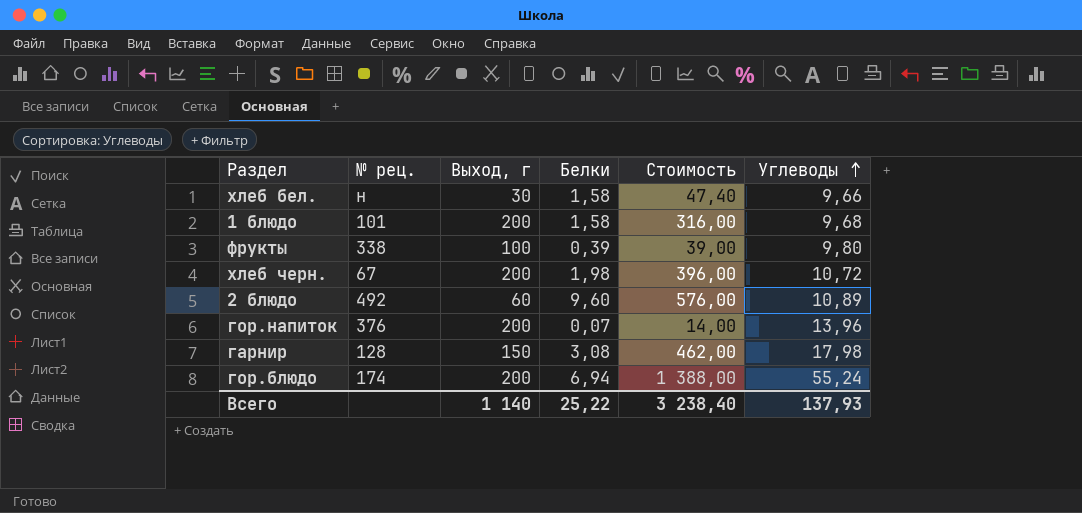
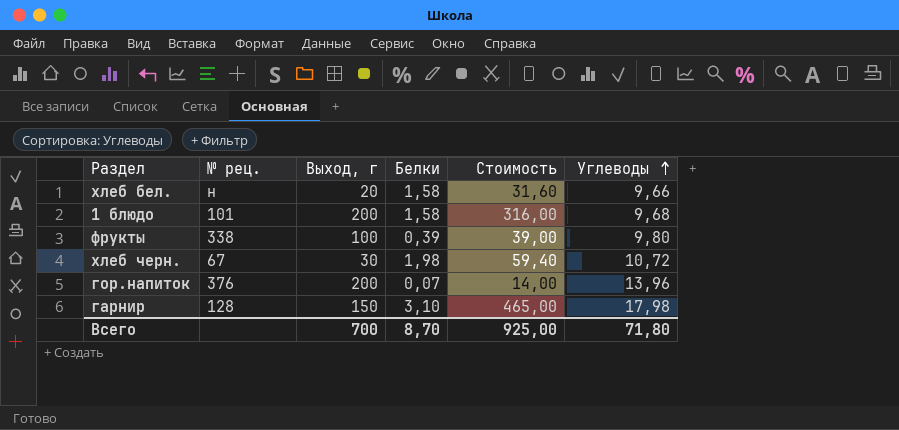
row 2 блюдо: 492 | 60 | 9,60 | 576,00 | 10,89 -> none
row гор.блюдо: 174 | 200 | 6,94 | 1 388,00 | 55,24 -> none
хлеб бел. | Выход, г: 30 -> 20
хлеб бел. | Стоимость: 47,40 -> 31,60
хлеб черн. | Выход, г: 200 -> 30
хлеб черн. | Стоимость: 396,00 -> 59,40
гарнир | Белки: 3,08 -> 3,10
гарнир | Стоимость: 462,00 -> 465,00
Всего | Выход, г: 1 140 -> 700
Всего | Белки: 25,22 -> 8,70
Всего | Стоимость: 3 238,40 -> 925,00
Всего | Углеводы: 137,93 -> 71,80

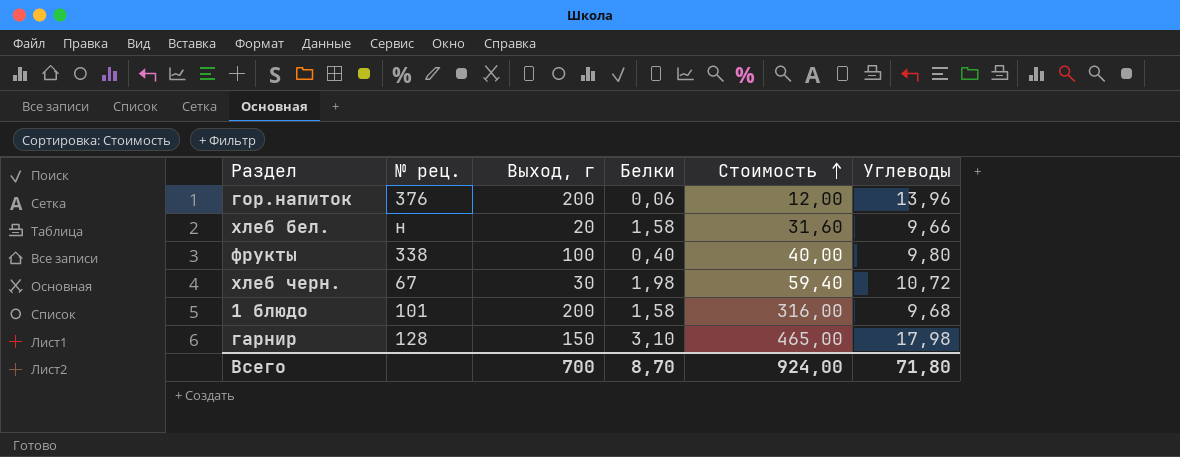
row order: Углеводы ascending -> Стоимость ascending
гор.напиток | Белки: 0,07 -> 0,06
гор.напиток | Стоимость: 14,00 -> 12,00
фрукты | Белки: 0,39 -> 0,40
фрукты | Стоимость: 39,00 -> 40,00
Всего | Стоимость: 925,00 -> 924,00

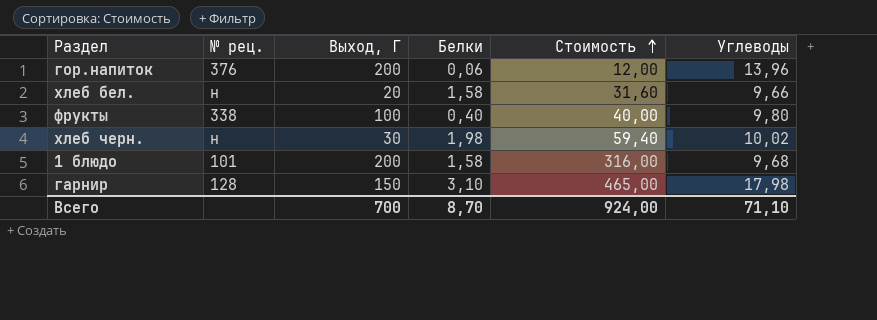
column name: Выход, г -> Выход, Г
хлеб черн. | № рец.: 67 -> н
хлеб черн. | Углеводы: 10,72 -> 10,02
Всего | Углеводы: 71,80 -> 71,10

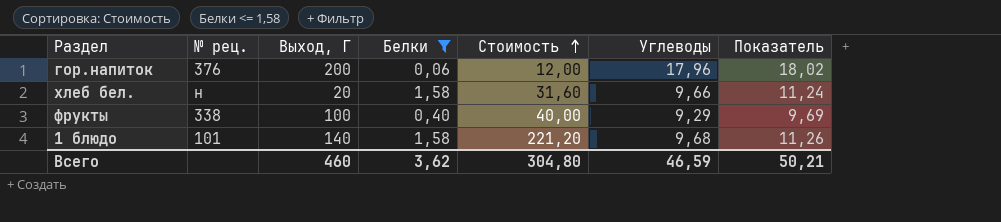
filter: none -> Белки <= 1,58
column Показатель | formula: none -> [Белки] + [Углеводы]
гор.напиток | Углеводы: 13,96 -> 17,96
фрукты | Углеводы: 9,80 -> 9,29
1 блюдо | Выход, Г: 200 -> 140
1 блюдо | Стоимость: 316,00 -> 221,20
Всего | Выход, Г: 700 -> 460
Всего | Белки: 8,70 -> 3,62
Всего | Стоимость: 924,00 -> 304,80
Всего | Углеводы: 71,10 -> 46,59

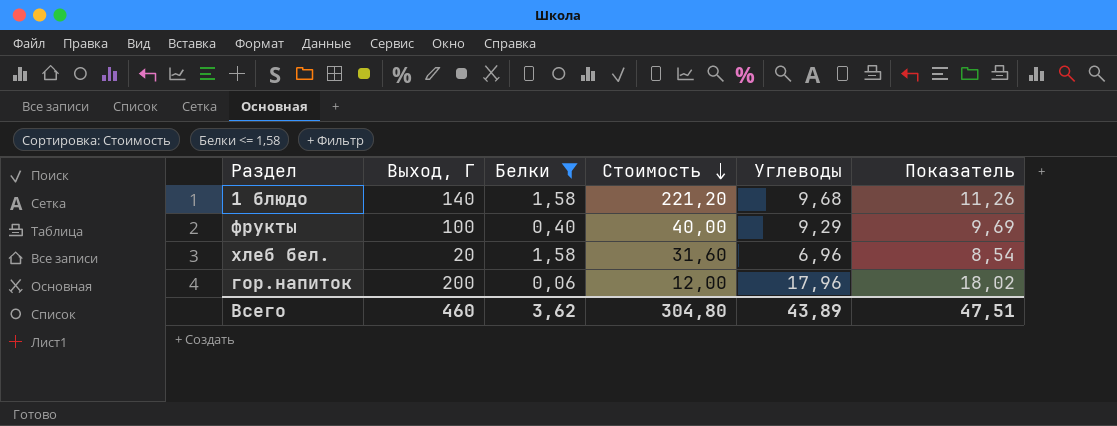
row order: Стоимость ascending -> Стоимость descending
column № рец. | position: 2 -> none
хлеб бел. | Углеводы: 9,66 -> 6,96
хлеб бел. | Показатель: 11,24 -> 8,54
Всего | Углеводы: 46,59 -> 43,89
Всего | Показатель: 50,21 -> 47,51

